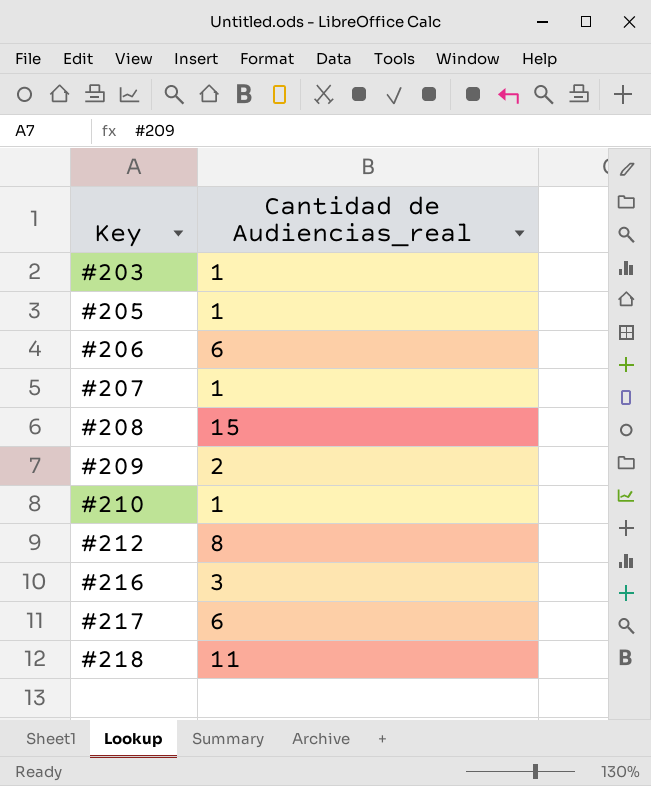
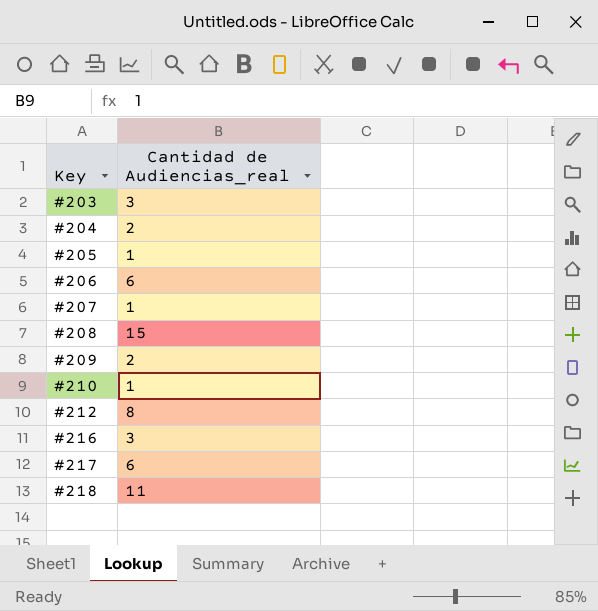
#203 | Cantidad de Audiencias_real: 1 -> 3
row #204: none -> 2

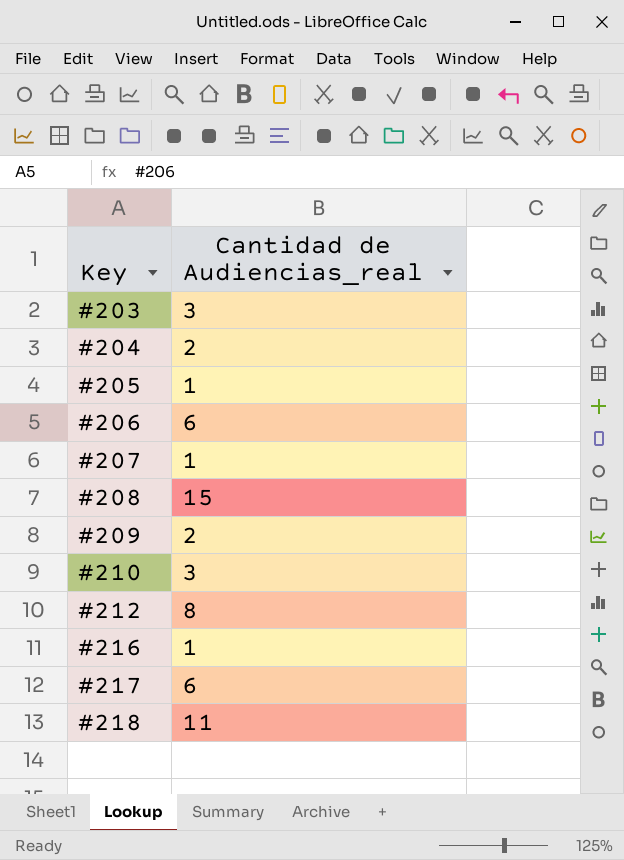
#210 | Cantidad de Audiencias_real: 1 -> 3
#216 | Cantidad de Audiencias_real: 3 -> 1

